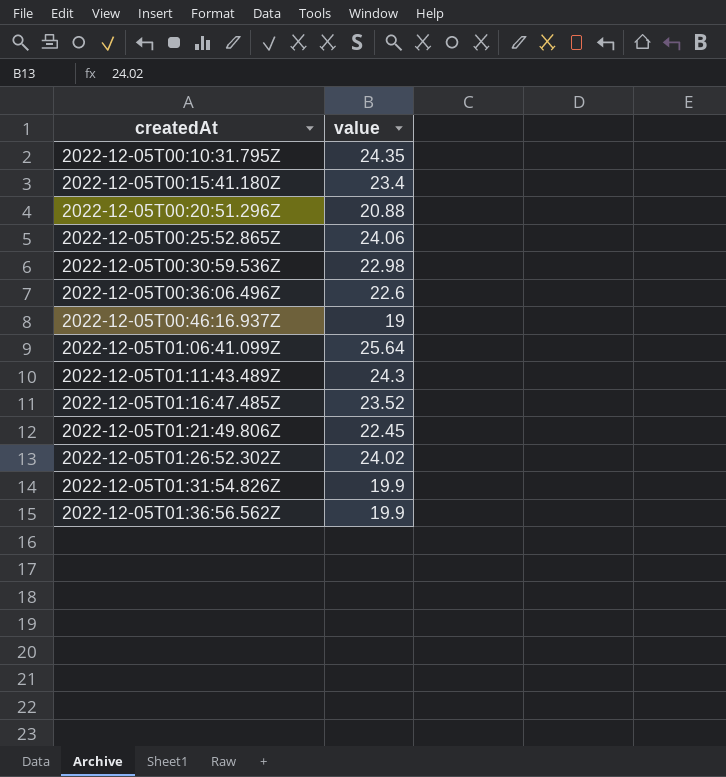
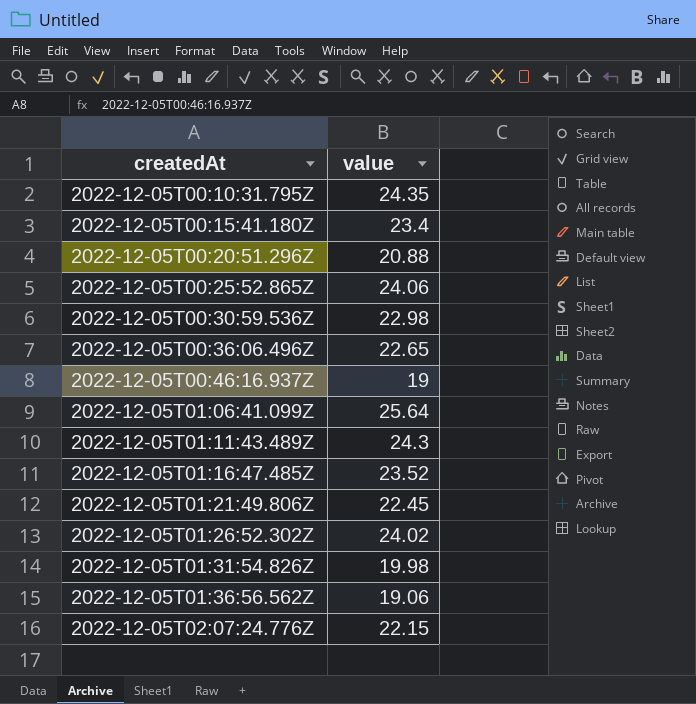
2022-12-05T00:36:06.496Z | value: 22.6 -> 22.65
2022-12-05T01:31:54.826Z | value: 19.9 -> 19.98
2022-12-05T01:36:56.562Z | value: 19.9 -> 19.06
row 2022-12-05T02:07:24.776Z: none -> 22.15

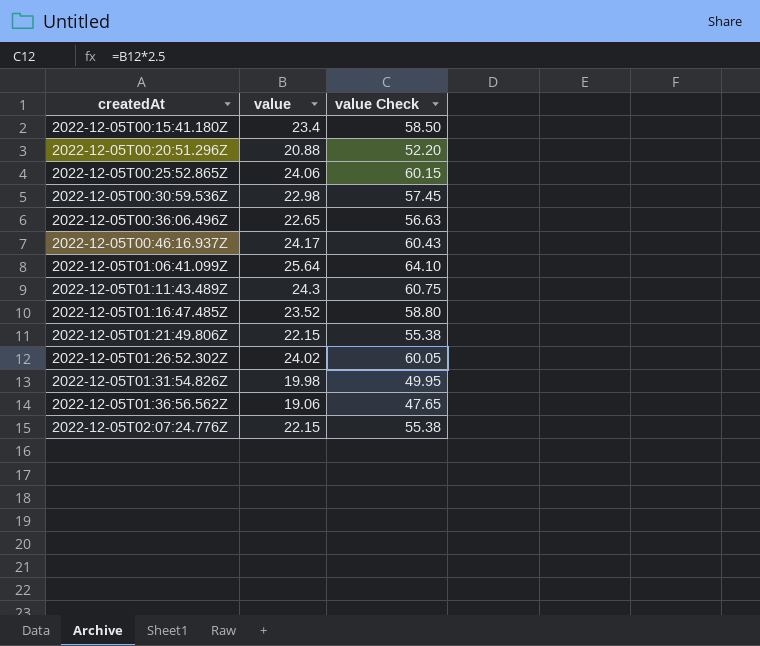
column value Check | formula: none -> [value] * 2.5
row 2022-12-05T00:10:31.795Z: 24.35 -> none
2022-12-05T00:46:16.937Z | value: 19 -> 24.17
2022-12-05T01:21:49.806Z | value: 22.45 -> 22.15

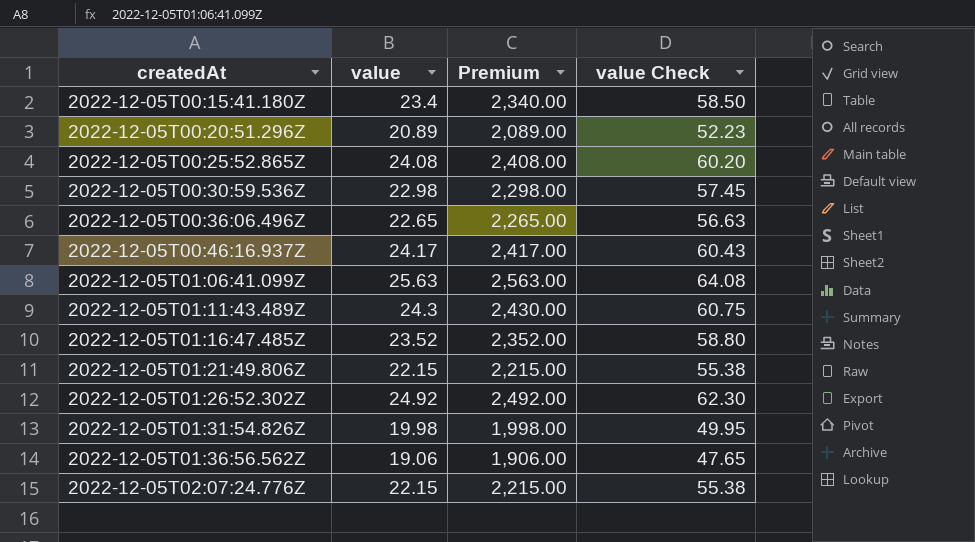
column Premium | formula: none -> [value] * 100
2022-12-05T00:20:51.296Z | value: 20.88 -> 20.89
2022-12-05T00:20:51.296Z | value Check: 52.20 -> 52.23
2022-12-05T00:25:52.865Z | value: 24.06 -> 24.08
2022-12-05T00:25:52.865Z | value Check: 60.15 -> 60.20
2022-12-05T01:06:41.099Z | value: 25.64 -> 25.63
2022-12-05T01:06:41.099Z | value Check: 64.10 -> 64.08
2022-12-05T01:26:52.302Z | value: 24.02 -> 24.92
2022-12-05T01:26:52.302Z | value Check: 60.05 -> 62.30

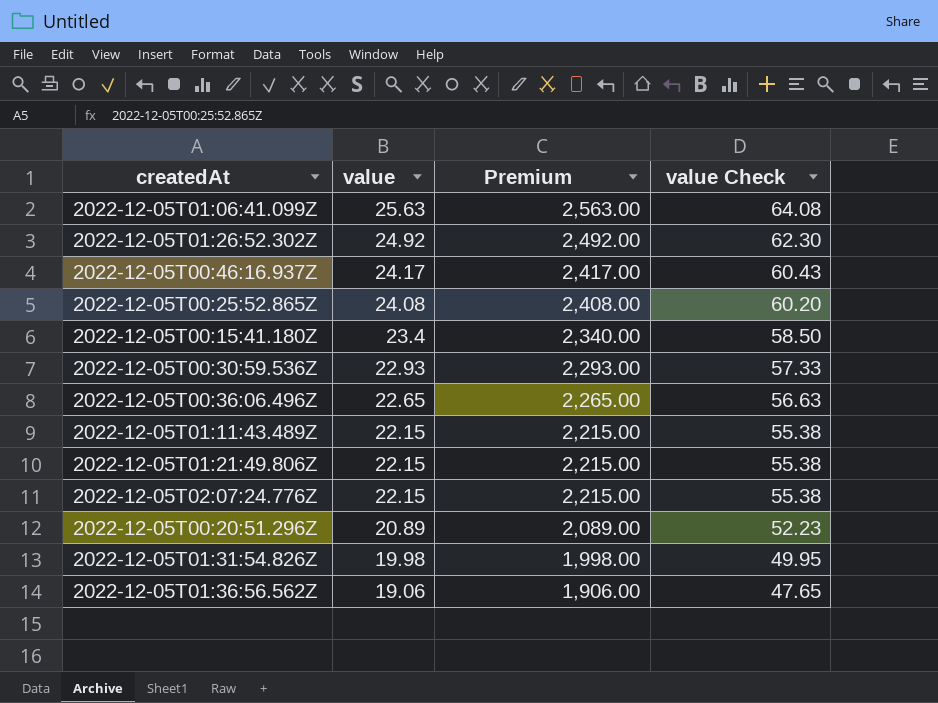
row order: createdAt ascending -> value descending
row 2022-12-05T01:16:47.485Z: 23.52 | 2,352.00 | 58.80 -> none
2022-12-05T00:30:59.536Z | value: 22.98 -> 22.93
2022-12-05T00:30:59.536Z | Premium: 2,298.00 -> 2,293.00
2022-12-05T00:30:59.536Z | value Check: 57.45 -> 57.33
2022-12-05T01:11:43.489Z | value: 24.3 -> 22.15
2022-12-05T01:11:43.489Z | Premium: 2,430.00 -> 2,215.00
2022-12-05T01:11:43.489Z | value Check: 60.75 -> 55.38

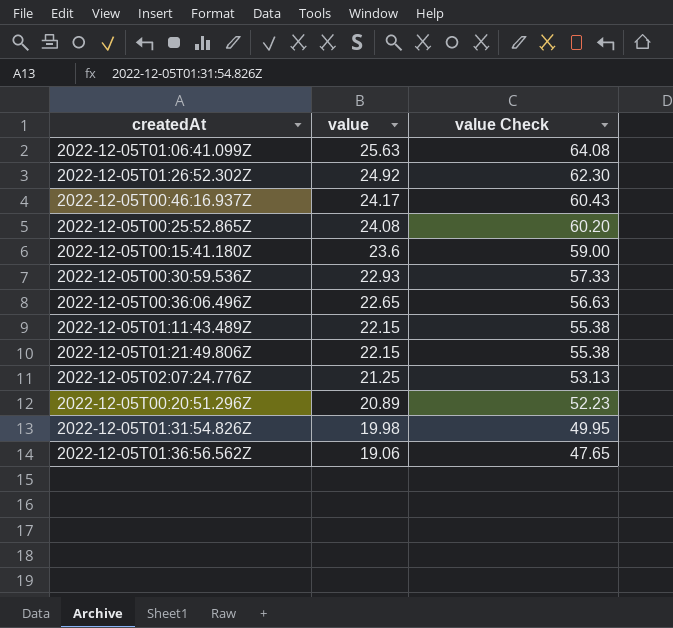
column Premium | formula: [value] * 100 -> none
2022-12-05T00:15:41.180Z | value: 23.4 -> 23.6
2022-12-05T00:15:41.180Z | value Check: 58.50 -> 59.00
2022-12-05T02:07:24.776Z | value: 22.15 -> 21.25
2022-12-05T02:07:24.776Z | value Check: 55.38 -> 53.13

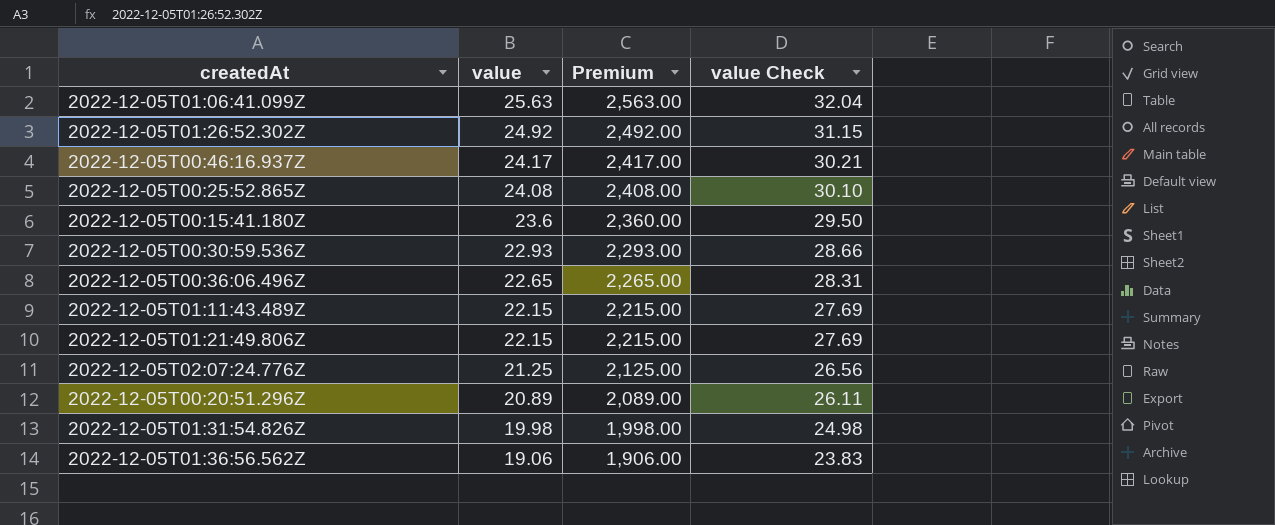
column Premium | formula: none -> [value] * 100
column value Check | formula: [value] * 2.5 -> [value] * 1.25

